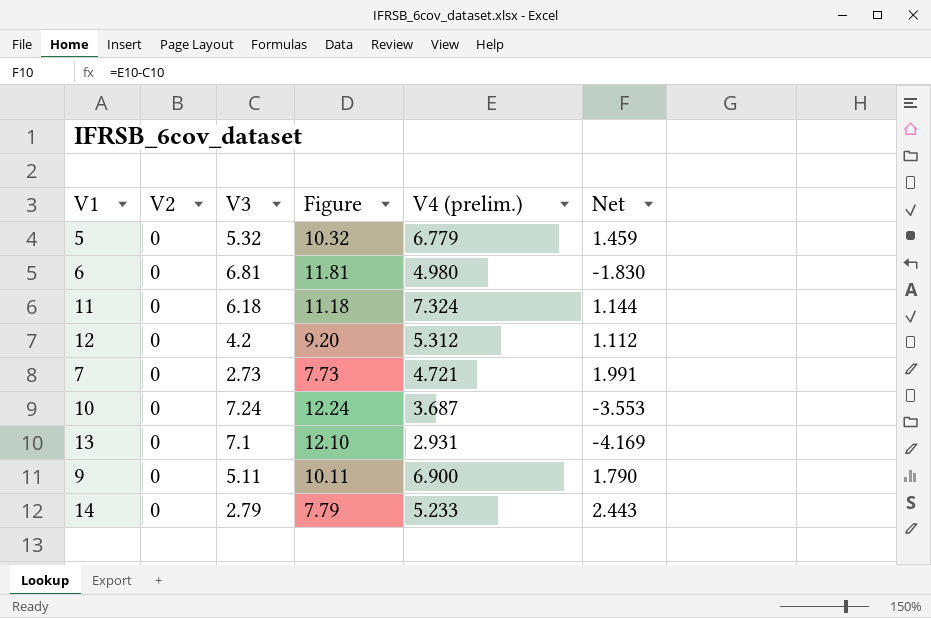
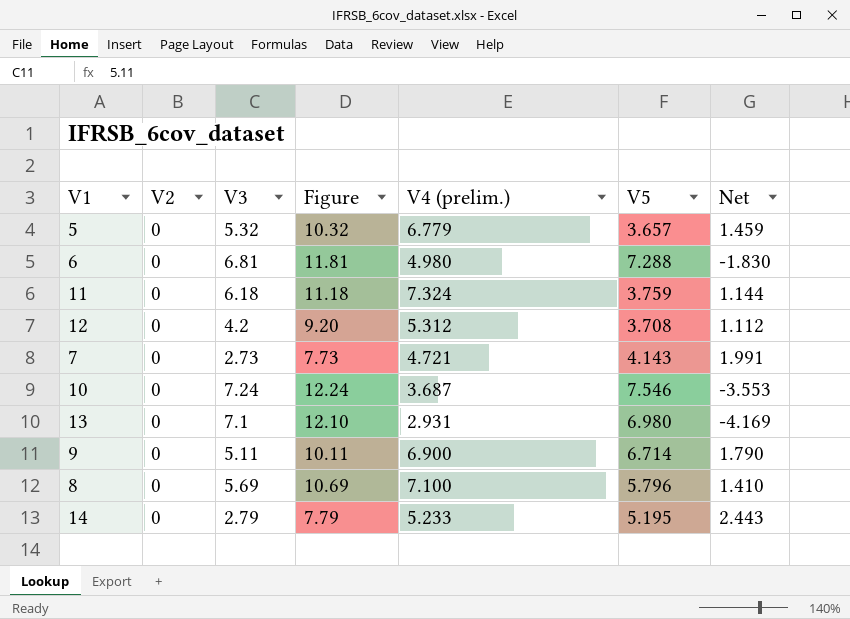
column V5 | position: none -> 6
row 8: none -> 0 | 5.69 | 10.69 | 7.100 | 5.796 | 1.410

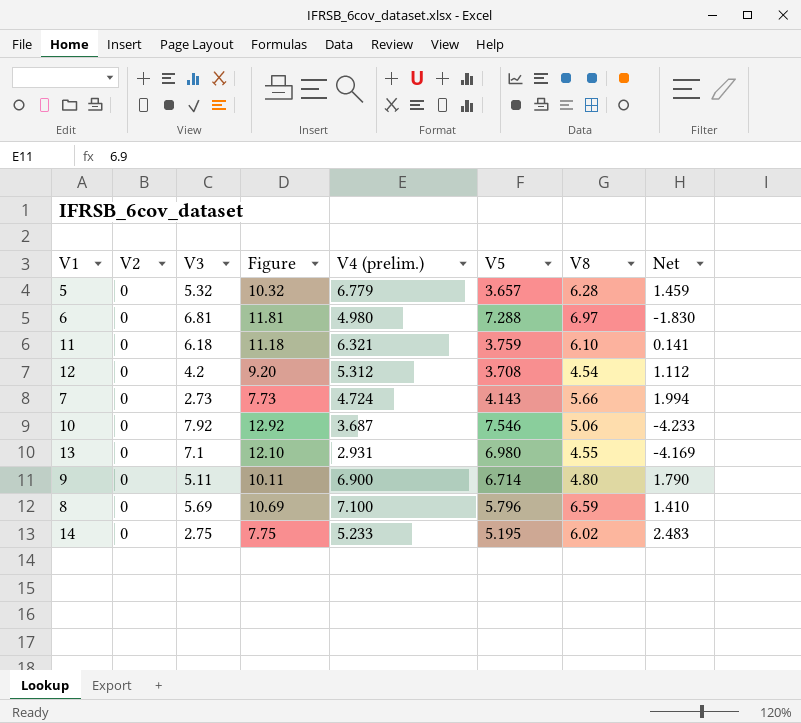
column V8 | position: none -> 7
11 | V4 (prelim.): 7.324 -> 6.321
11 | Net: 1.144 -> 0.141
7 | V4 (prelim.): 4.721 -> 4.724
7 | Net: 1.991 -> 1.994
10 | V3: 7.24 -> 7.92
10 | Figure: 12.24 -> 12.92
10 | Net: -3.553 -> -4.233
14 | V3: 2.79 -> 2.75
14 | Figure: 7.79 -> 7.75
14 | Net: 2.443 -> 2.483

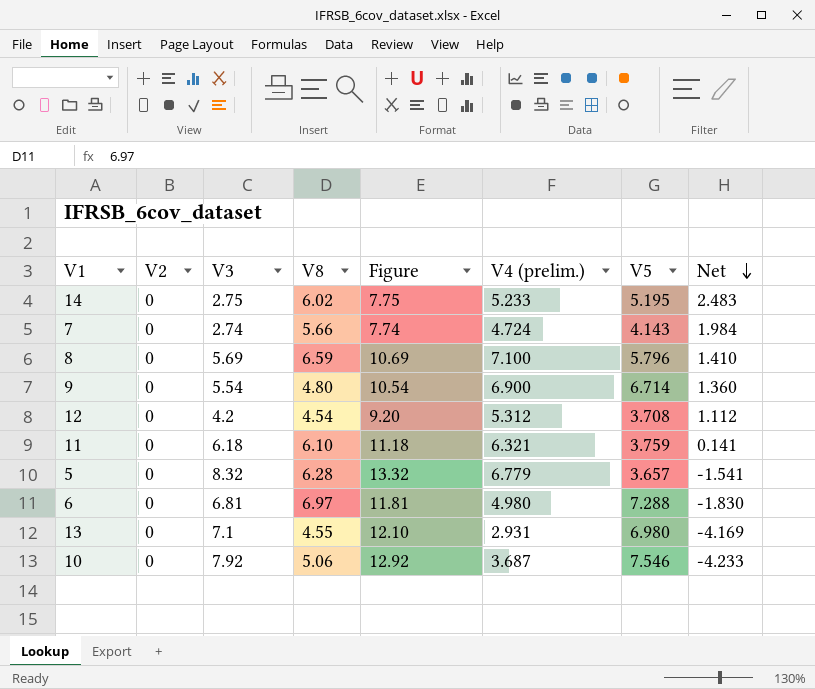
row order: none -> Net descending
column V8 | position: 7 -> 4
7 | V3: 2.73 -> 2.74
7 | Figure: 7.73 -> 7.74
7 | Net: 1.994 -> 1.984
9 | V3: 5.11 -> 5.54
9 | Figure: 10.11 -> 10.54
9 | Net: 1.790 -> 1.360
5 | V3: 5.32 -> 8.32
5 | Figure: 10.32 -> 13.32
5 | Net: 1.459 -> -1.541

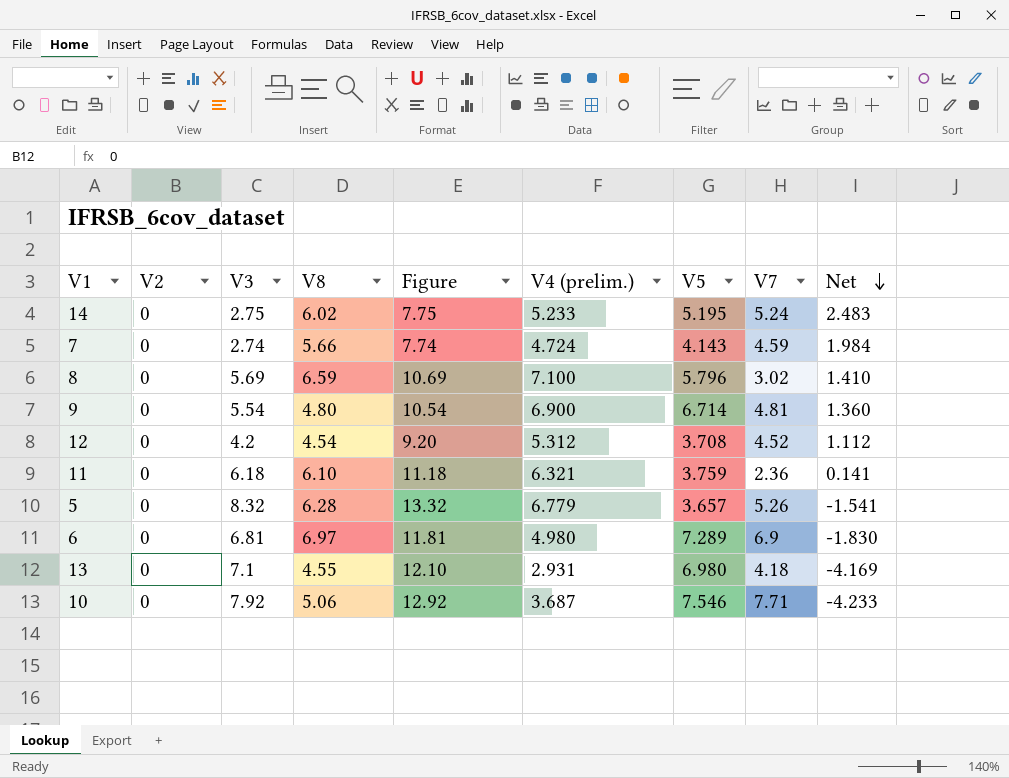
column V7 | position: none -> 8
6 | V5: 7.288 -> 7.289

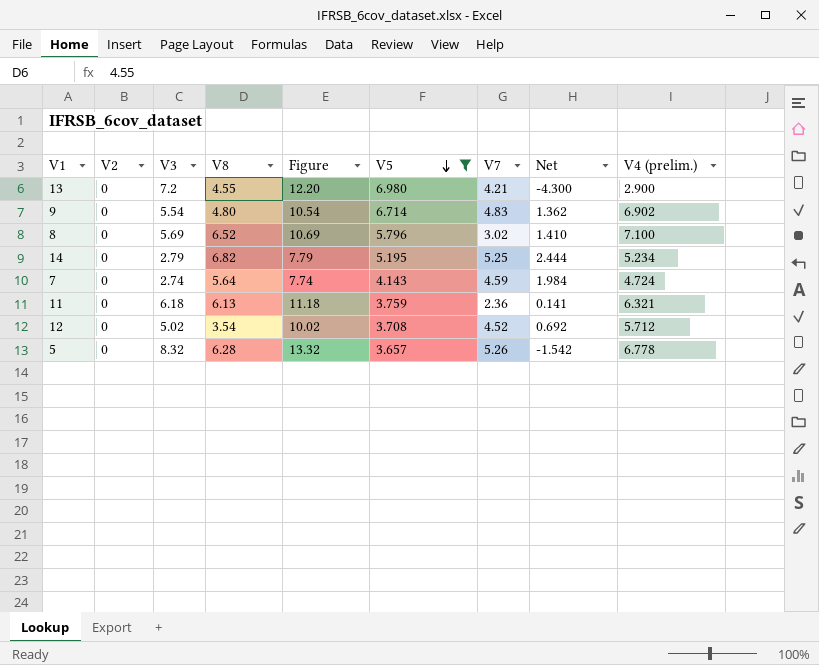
filter: none -> V5 <= 6.980
row order: Net descending -> V5 descending
column V4 (prelim.) | position: 6 -> 9
13 | V3: 7.1 -> 7.2
13 | Figure: 12.10 -> 12.20
13 | V7: 4.18 -> 4.21
13 | Net: -4.169 -> -4.300
13 | V4 (prelim.): 2.931 -> 2.900
9 | V7: 4.81 -> 4.83
9 | Net: 1.360 -> 1.362
9 | V4 (prelim.): 6.900 -> 6.902
8 | V8: 6.59 -> 6.52
14 | V3: 2.75 -> 2.79
14 | V8: 6.02 -> 6.82
14 | Figure: 7.75 -> 7.79
14 | V7: 5.24 -> 5.25
14 | Net: 2.483 -> 2.444
14 | V4 (prelim.): 5.233 -> 5.234
7 | V8: 5.66 -> 5.64
11 | V8: 6.10 -> 6.13
12 | V3: 4.2 -> 5.02
12 | V8: 4.54 -> 3.54
12 | Figure: 9.20 -> 10.02
12 | Net: 1.112 -> 0.692
12 | V4 (prelim.): 5.312 -> 5.712
5 | Net: -1.541 -> -1.542
5 | V4 (prelim.): 6.779 -> 6.778

